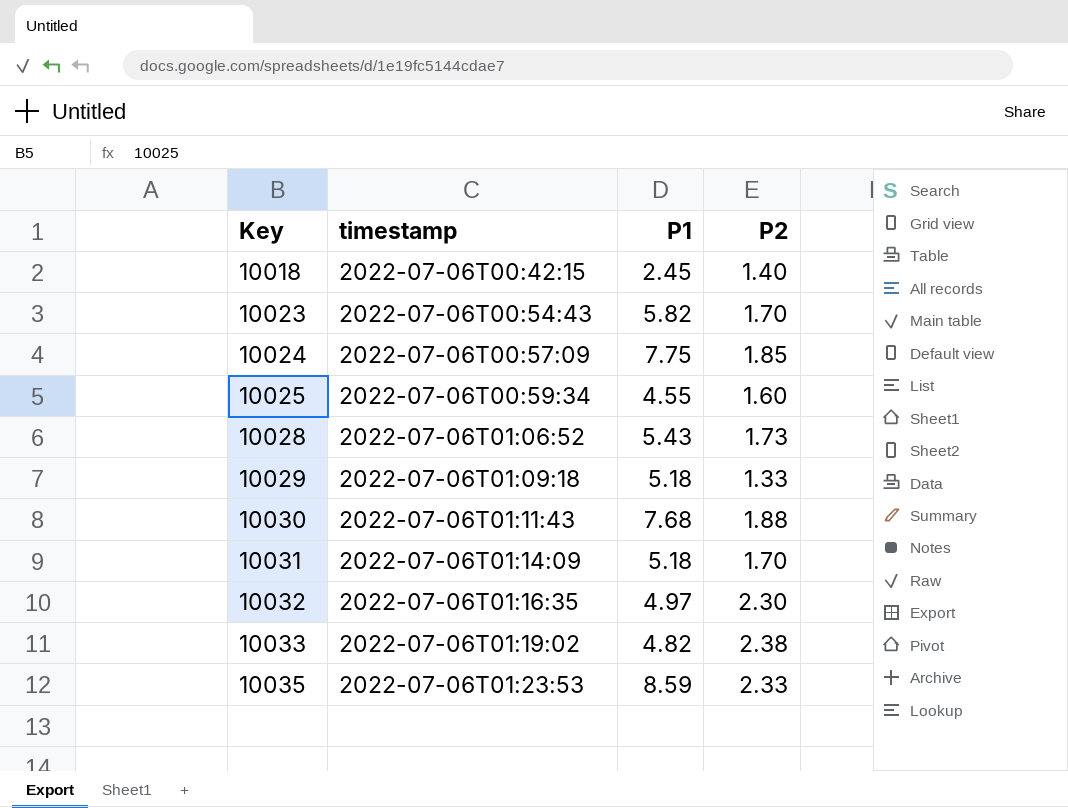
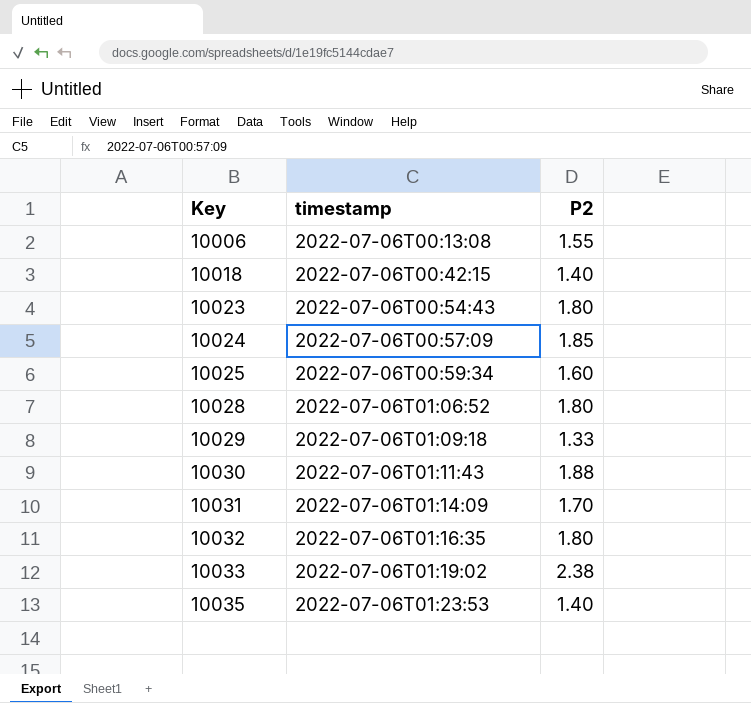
column P1 | position: 3 -> none
row 10006: none -> 2022-07-06T00:13:08 | 1.55
10023 | P2: 1.70 -> 1.80
10028 | P2: 1.73 -> 1.80
10032 | P2: 2.30 -> 1.80
10035 | P2: 2.33 -> 1.40

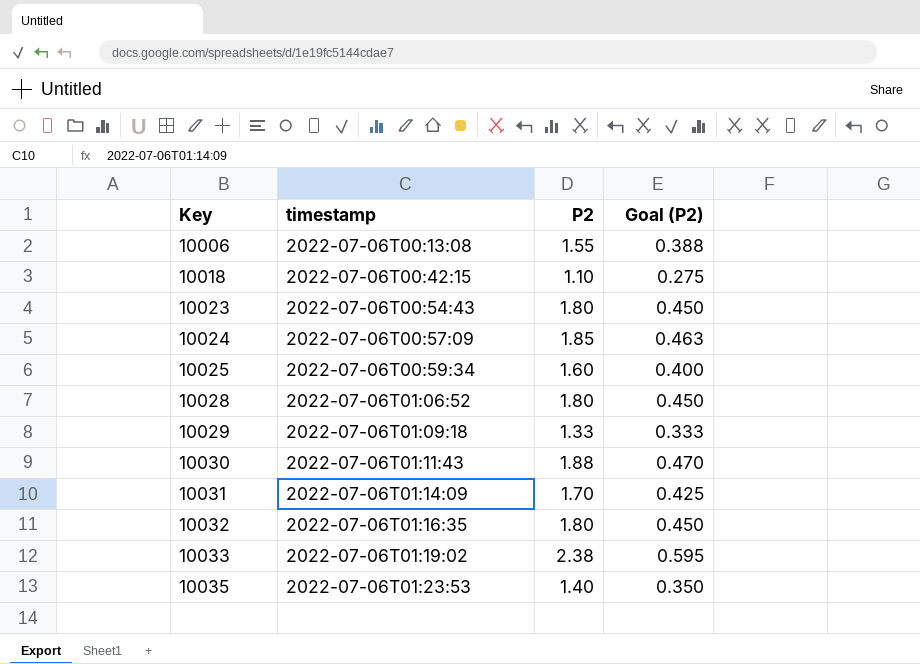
column Goal (P2) | formula: none -> [P2] * 0.25
10018 | P2: 1.40 -> 1.10

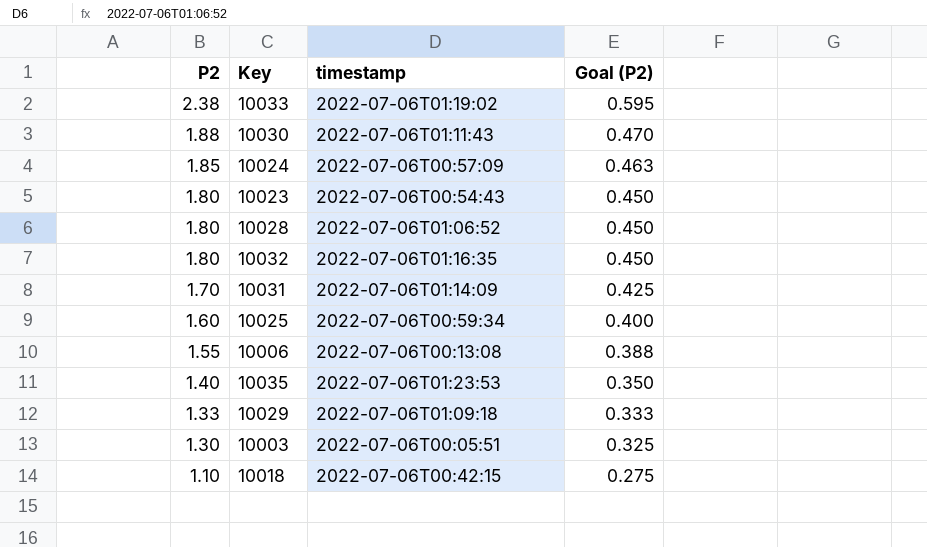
row order: Key ascending -> P2 descending
column P2 | position: 3 -> 1
row 10003: none -> 1.30 | 2022-07-06T00:05:51 | 0.325

